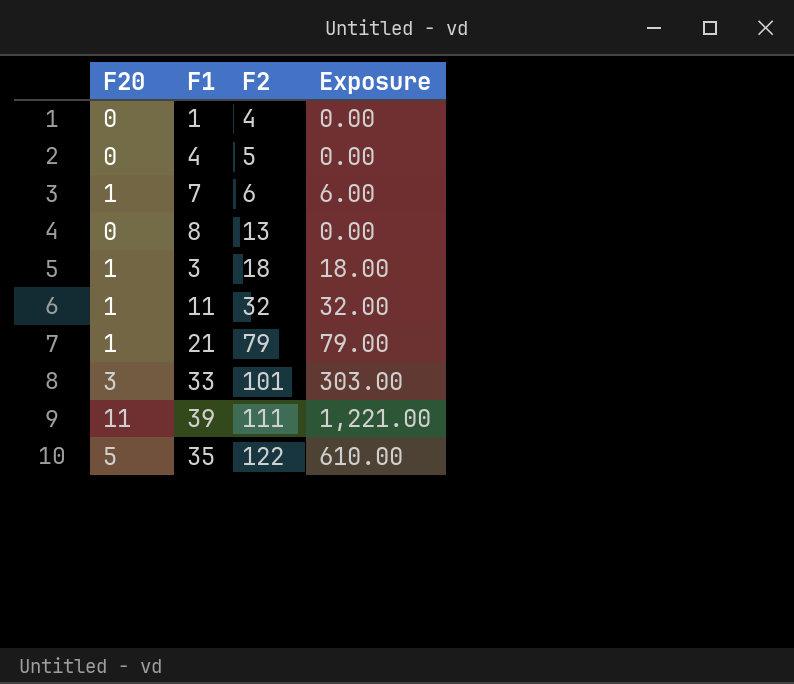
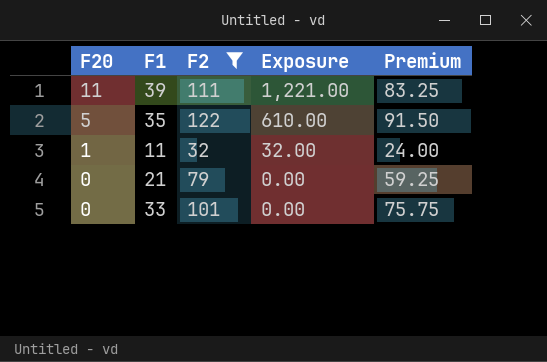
filter: none -> F2 >= 32
row order: F2 ascending -> F20 descending
column Premium | formula: none -> [F2] * 0.75
21 | F20: 1 -> 0
21 | Exposure: 79.00 -> 0.00
33 | F20: 3 -> 0
33 | Exposure: 303.00 -> 0.00

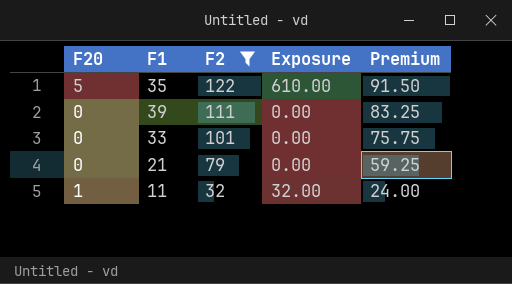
row order: F20 descending -> F2 descending
39 | F20: 11 -> 0
39 | Exposure: 1,221.00 -> 0.00

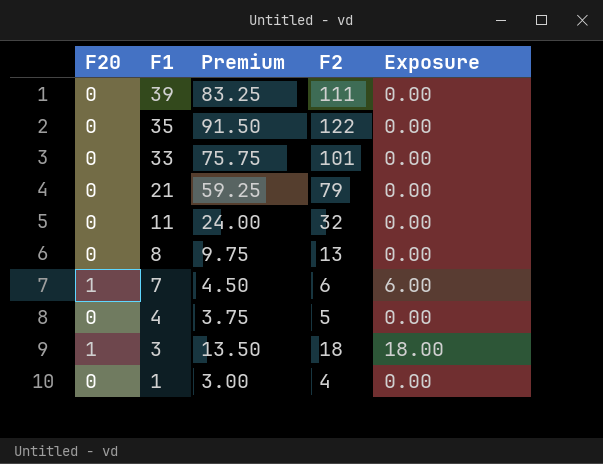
filter: F2 >= 32 -> none
row order: F2 descending -> F1 descending
column Premium | position: 5 -> 3
35 | F20: 5 -> 0
35 | Exposure: 610.00 -> 0.00
11 | F20: 1 -> 0
11 | Exposure: 32.00 -> 0.00

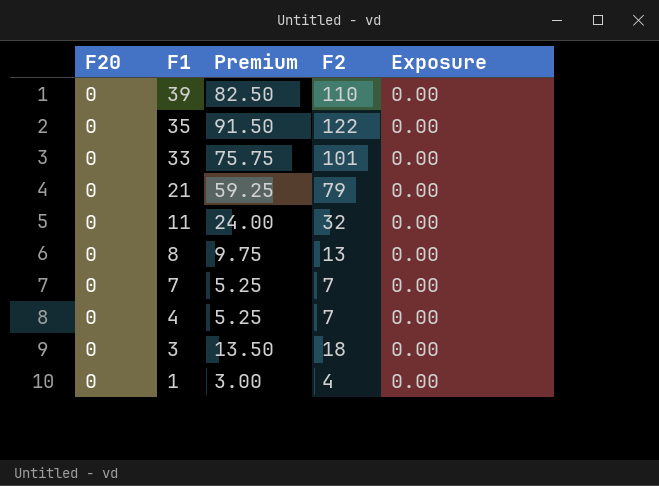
39 | Premium: 83.25 -> 82.50
39 | F2: 111 -> 110
7 | F20: 1 -> 0
7 | Premium: 4.50 -> 5.25
7 | F2: 6 -> 7
7 | Exposure: 6.00 -> 0.00
4 | Premium: 3.75 -> 5.25
4 | F2: 5 -> 7
3 | F20: 1 -> 0
3 | Exposure: 18.00 -> 0.00

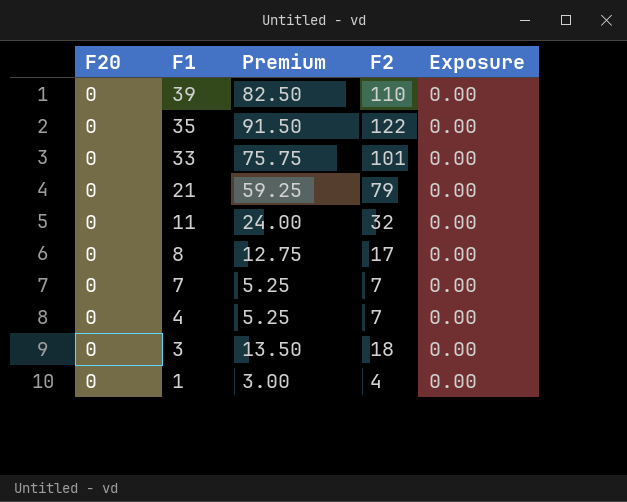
8 | Premium: 9.75 -> 12.75
8 | F2: 13 -> 17

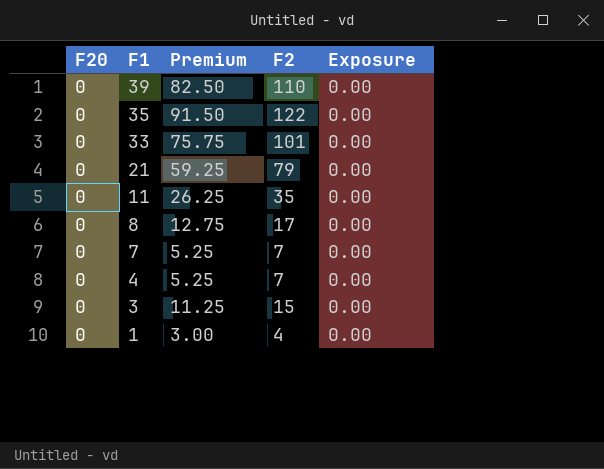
11 | Premium: 24.00 -> 26.25
11 | F2: 32 -> 35
3 | Premium: 13.50 -> 11.25
3 | F2: 18 -> 15

